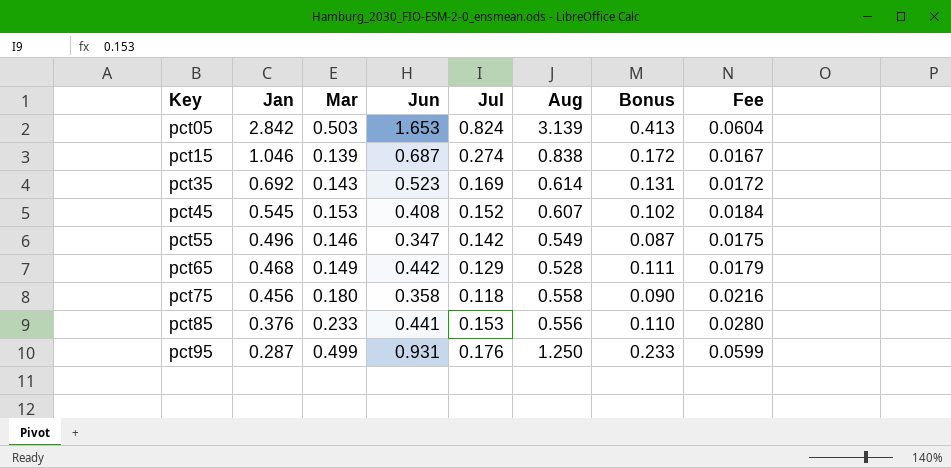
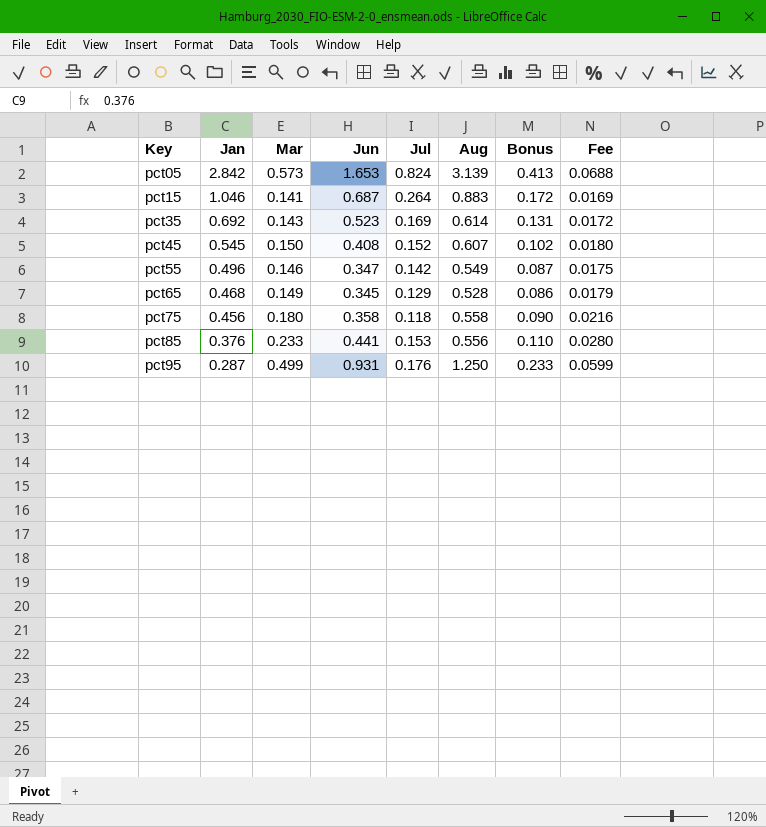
pct05 | Mar: 0.503 -> 0.573
pct05 | Fee: 0.0604 -> 0.0688
pct15 | Mar: 0.139 -> 0.141
pct15 | Jul: 0.274 -> 0.264
pct15 | Aug: 0.838 -> 0.883
pct15 | Fee: 0.0167 -> 0.0169
pct45 | Mar: 0.153 -> 0.150
pct45 | Fee: 0.0184 -> 0.0180
pct65 | Jun: 0.442 -> 0.345
pct65 | Bonus: 0.111 -> 0.086

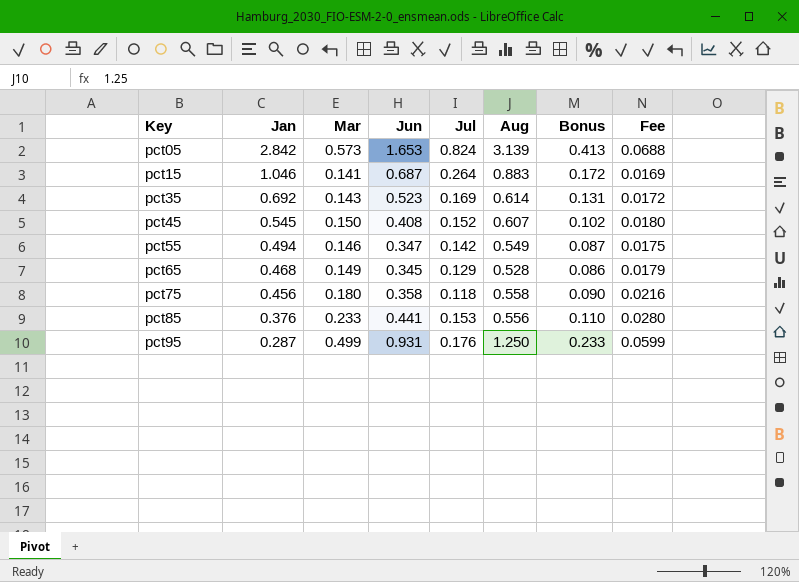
pct55 | Jan: 0.496 -> 0.494

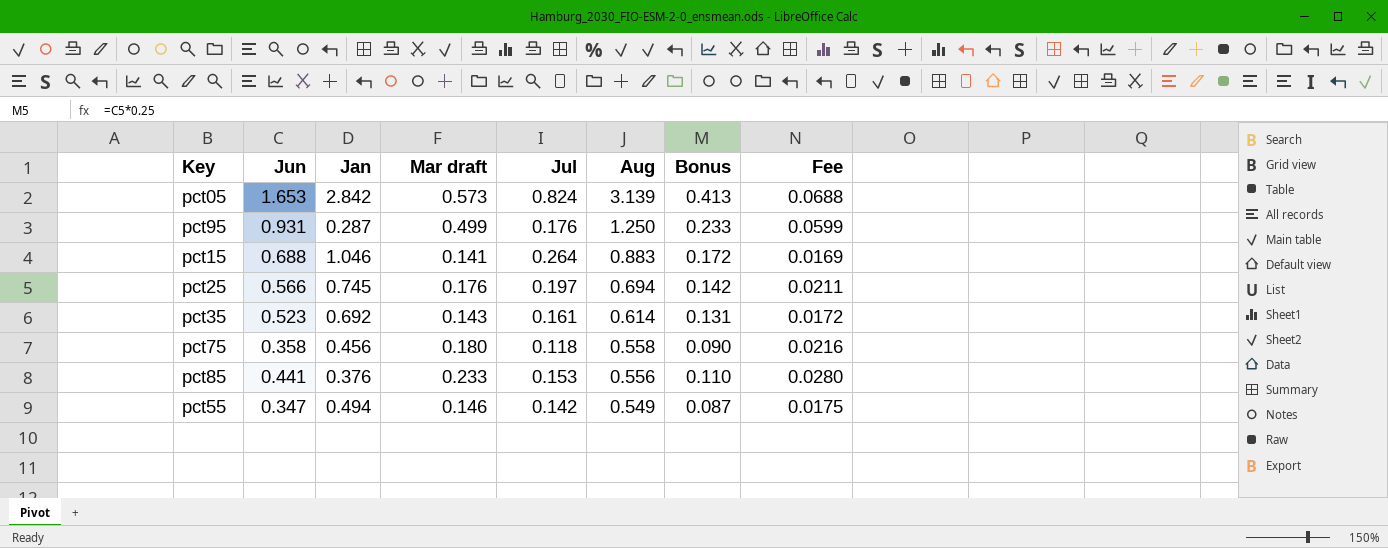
row order: Key ascending -> Aug descending
column Jun | position: 4 -> 2
column name: Mar -> Mar draft
row pct45: 0.545 | 0.150 | 0.408 | 0.152 | 0.607 | 0.102 | 0.0180 -> none
row pct65: 0.468 | 0.149 | 0.345 | 0.129 | 0.528 | 0.086 | 0.0179 -> none
pct15 | Jun: 0.687 -> 0.688
row pct25: none -> 0.566 | 0.745 | 0.176 | 0.197 | 0.694 | 0.142 | 0.0211
pct35 | Jul: 0.169 -> 0.161

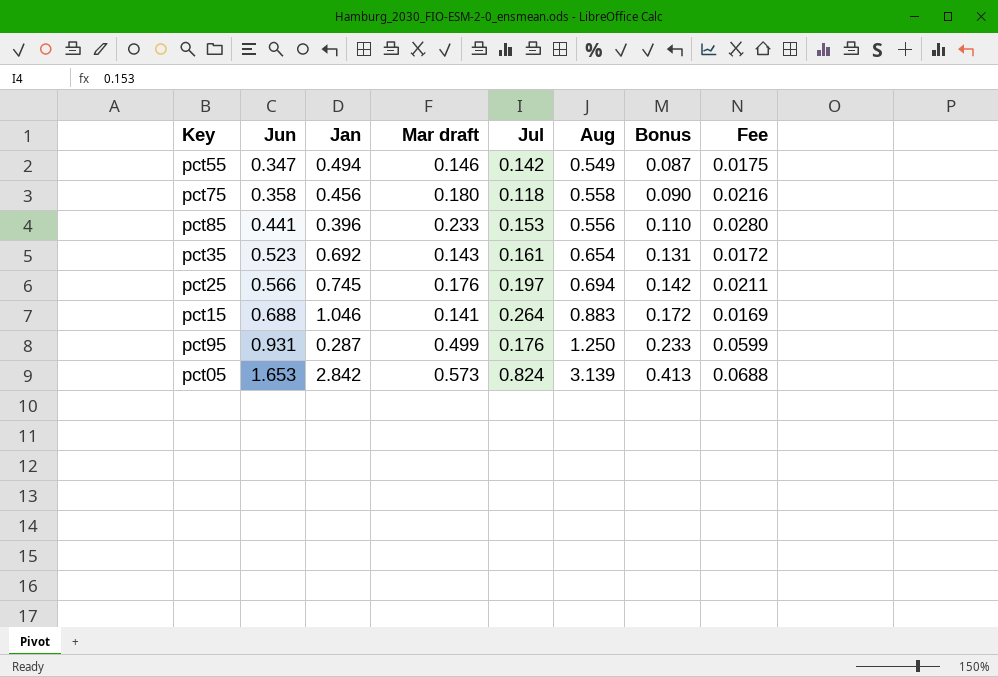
row order: Aug descending -> Jun ascending
pct85 | Jan: 0.376 -> 0.396
pct35 | Aug: 0.614 -> 0.654

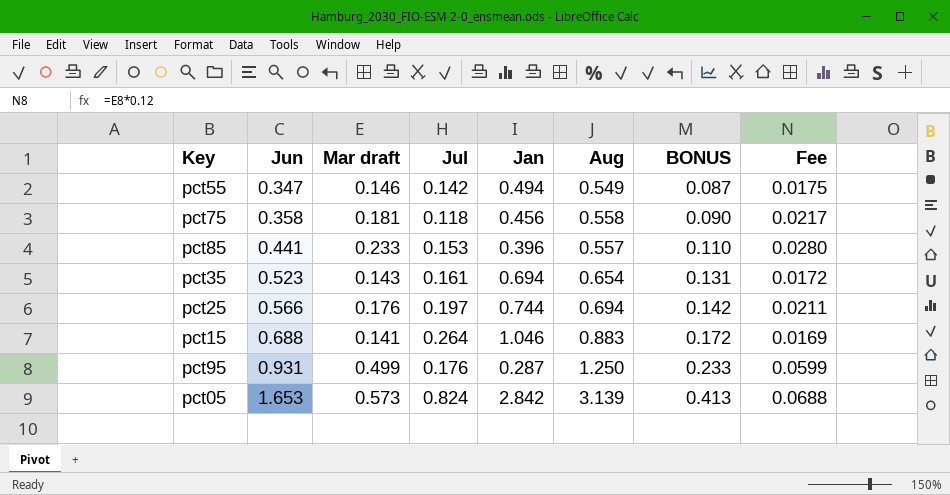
column Jan | position: 3 -> 5
column name: Bonus -> BONUS
pct75 | Mar draft: 0.180 -> 0.181
pct75 | Fee: 0.0216 -> 0.0217
pct85 | Aug: 0.556 -> 0.557
pct35 | Jan: 0.692 -> 0.694
pct25 | Jan: 0.745 -> 0.744

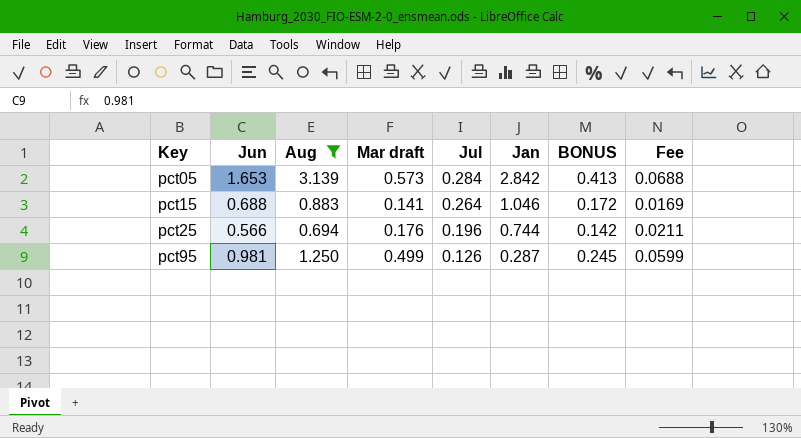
filter: none -> Aug >= 0.694
row order: Jun ascending -> Key ascending
column Aug | position: 6 -> 3
pct05 | Jul: 0.824 -> 0.284
pct25 | Jul: 0.197 -> 0.196
pct95 | Jun: 0.931 -> 0.981
pct95 | Jul: 0.176 -> 0.126
pct95 | BONUS: 0.233 -> 0.245

